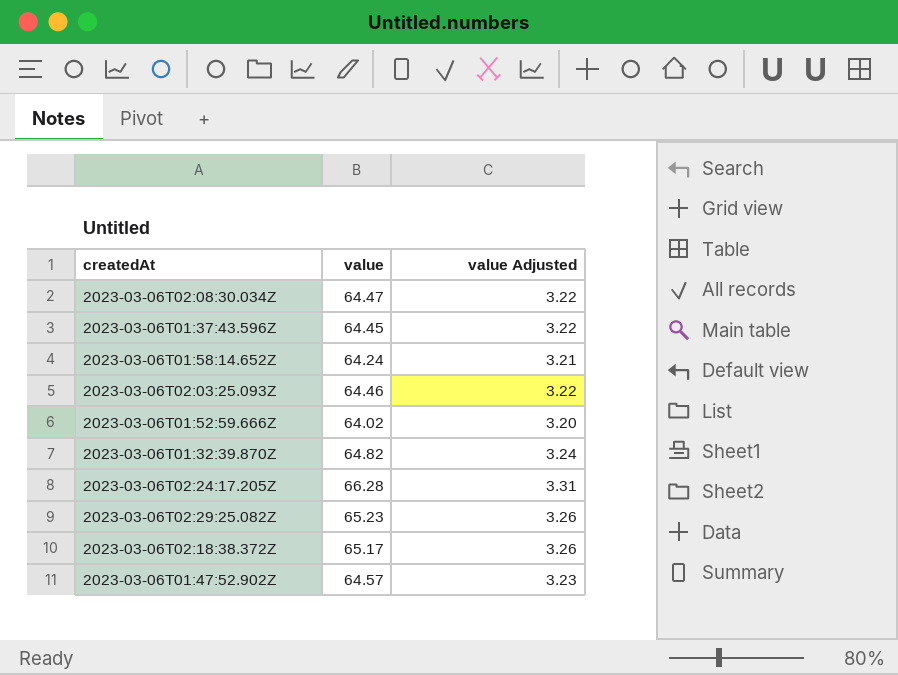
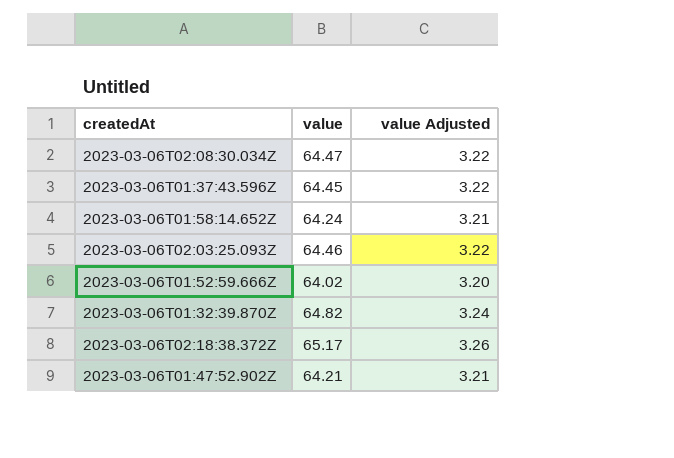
row 2023-03-06T02:24:17.205Z: 66.28 | 3.31 -> none
row 2023-03-06T02:29:25.082Z: 65.23 | 3.26 -> none
2023-03-06T01:47:52.902Z | value: 64.57 -> 64.21
2023-03-06T01:47:52.902Z | value Adjusted: 3.23 -> 3.21

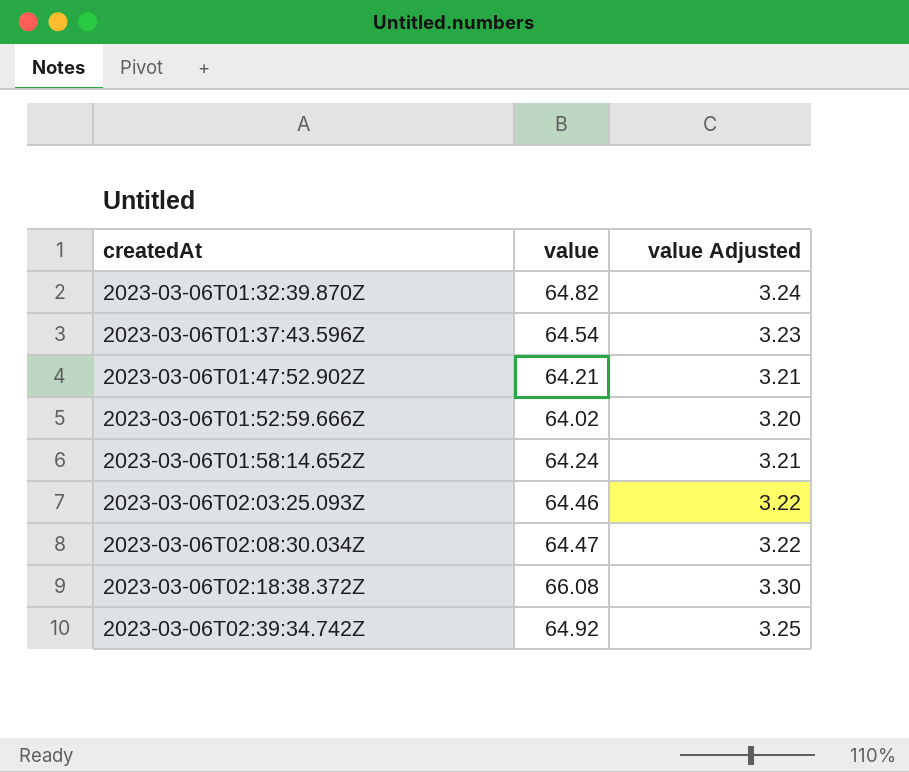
row order: none -> createdAt ascending
2023-03-06T01:37:43.596Z | value: 64.45 -> 64.54
2023-03-06T01:37:43.596Z | value Adjusted: 3.22 -> 3.23
2023-03-06T02:18:38.372Z | value: 65.17 -> 66.08
2023-03-06T02:18:38.372Z | value Adjusted: 3.26 -> 3.30
row 2023-03-06T02:39:34.742Z: none -> 64.92 | 3.25

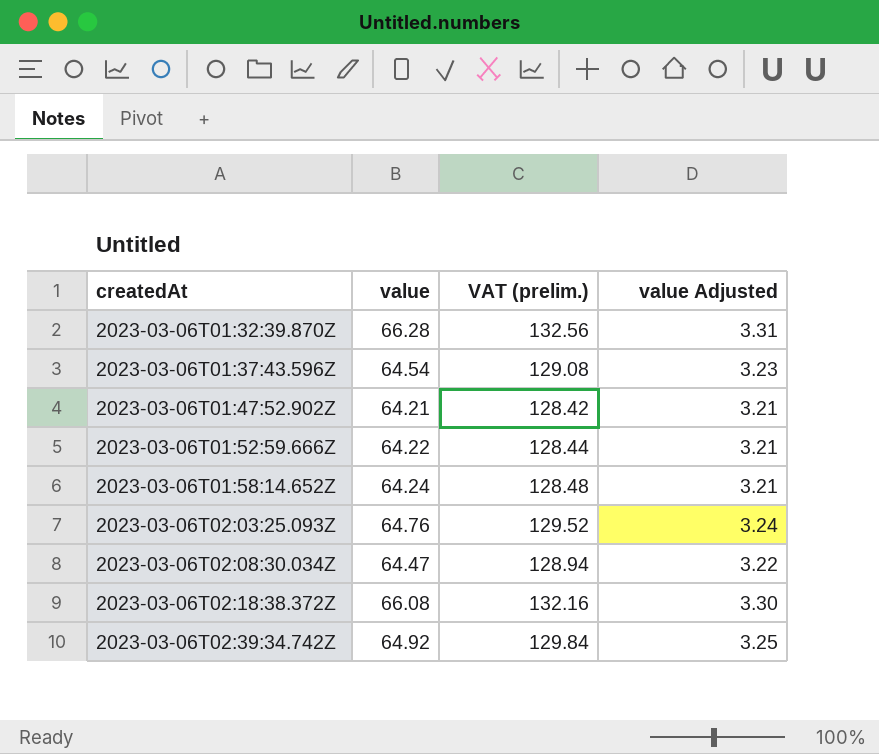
column VAT (prelim.) | formula: none -> [value] * 2
2023-03-06T01:32:39.870Z | value: 64.82 -> 66.28
2023-03-06T01:32:39.870Z | value Adjusted: 3.24 -> 3.31
2023-03-06T01:52:59.666Z | value: 64.02 -> 64.22
2023-03-06T01:52:59.666Z | value Adjusted: 3.20 -> 3.21
2023-03-06T02:03:25.093Z | value: 64.46 -> 64.76
2023-03-06T02:03:25.093Z | value Adjusted: 3.22 -> 3.24

